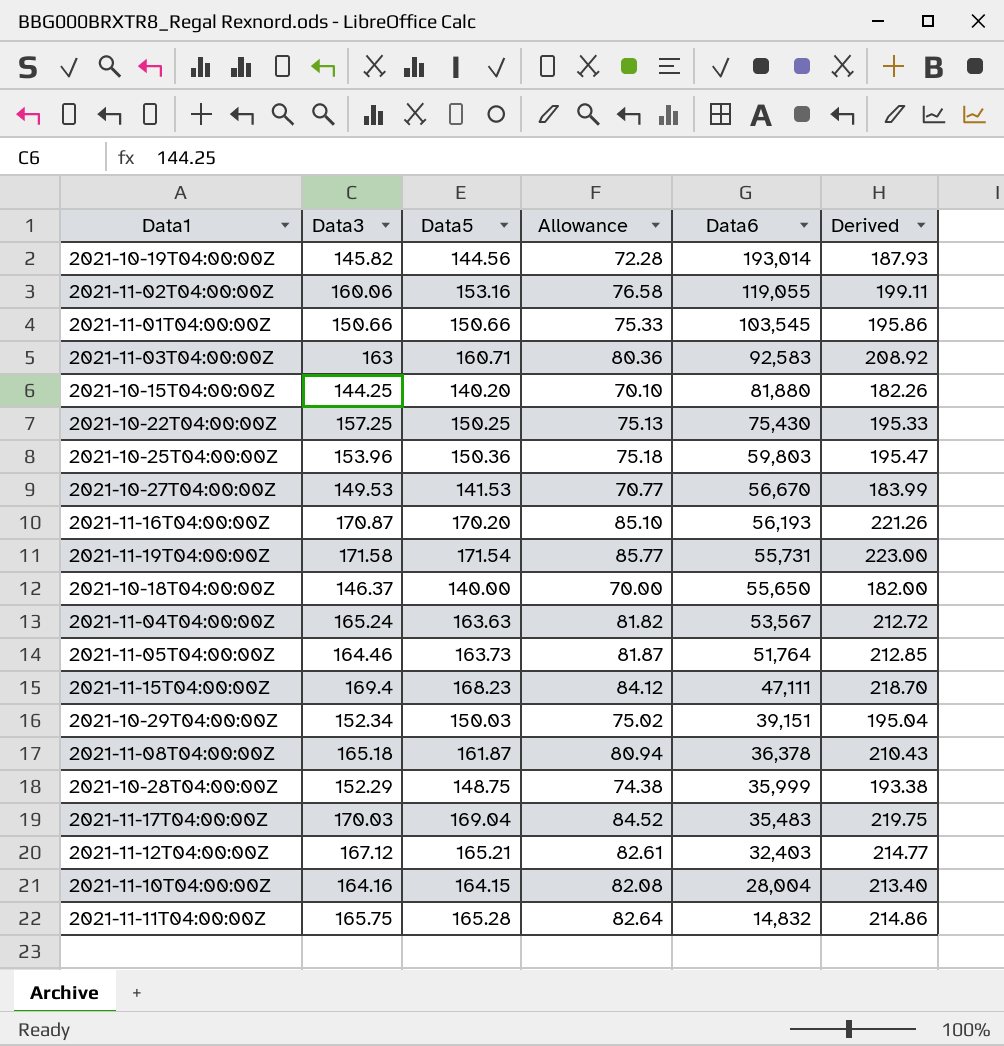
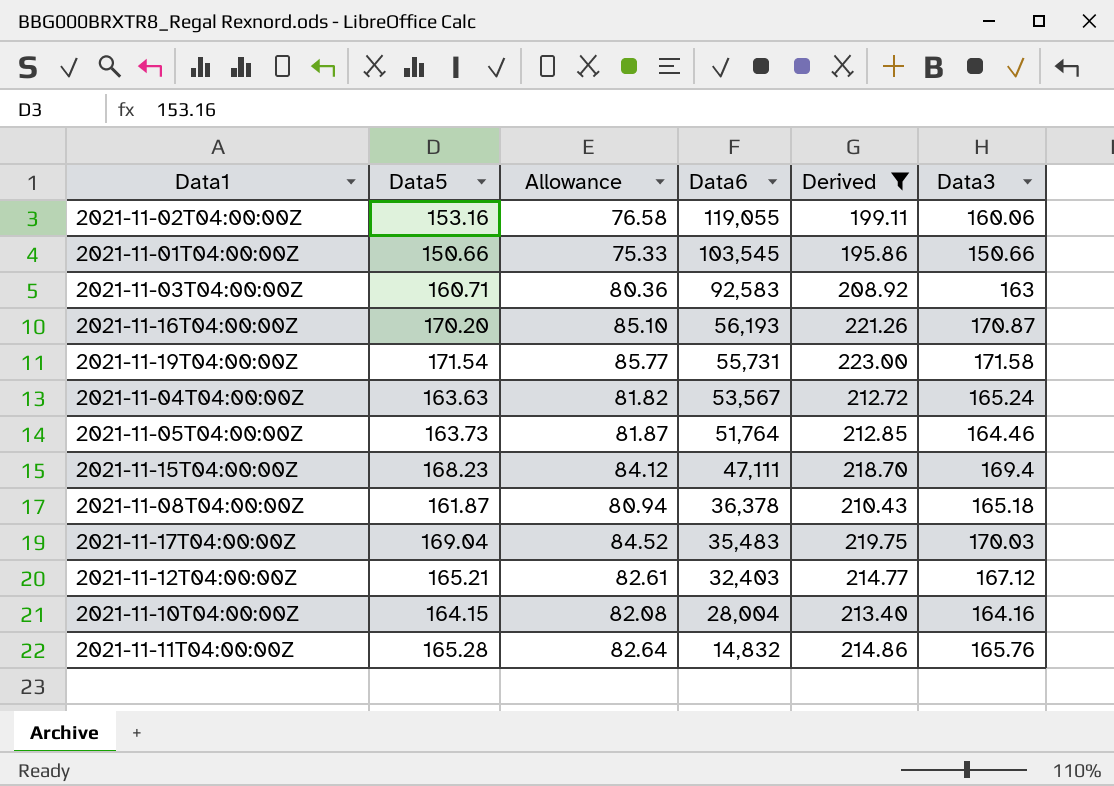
filter: none -> Derived >= 195.86
column Data3 | position: 2 -> 6
2021-11-11T04:00:00Z | Data3: 165.75 -> 165.76

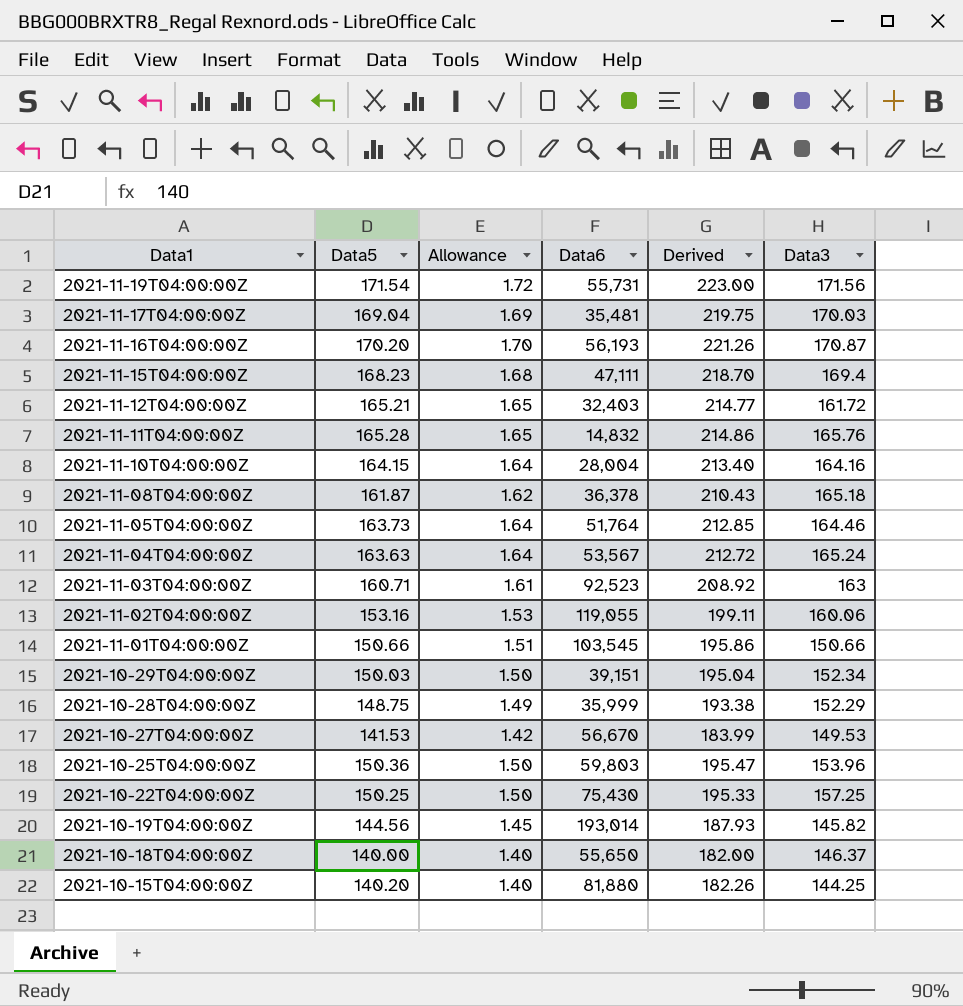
filter: Derived >= 195.86 -> none
row order: Data6 descending -> Data1 descending
column Allowance | formula: [Data5] * 0.5 -> [Data5] * 0.01
2021-11-19T04:00:00Z | Data3: 171.58 -> 171.56
2021-11-17T04:00:00Z | Data6: 35,483 -> 35,481
2021-11-12T04:00:00Z | Data3: 167.12 -> 161.72
2021-11-03T04:00:00Z | Data6: 92,583 -> 92,523

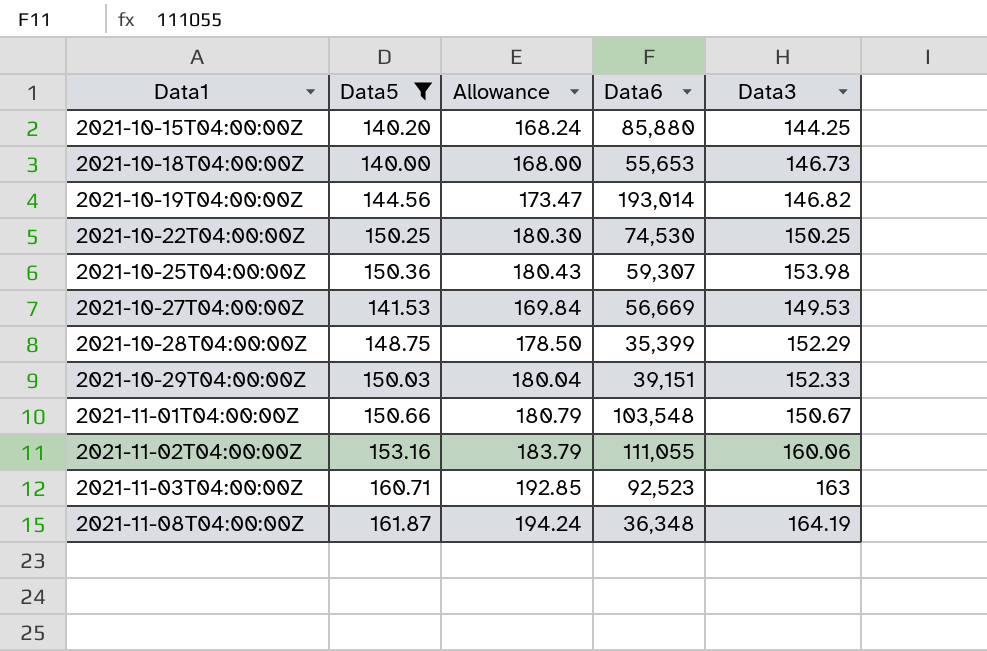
filter: none -> Data5 <= 161.87
row order: Data1 descending -> Data1 ascending
column Derived | formula: [Data5] * 1.3 -> none
column Allowance | formula: [Data5] * 0.01 -> [Data5] * 1.2
2021-10-15T04:00:00Z | Data6: 81,880 -> 85,880
2021-10-18T04:00:00Z | Data6: 55,650 -> 55,653
2021-10-18T04:00:00Z | Data3: 146.37 -> 146.73
2021-10-19T04:00:00Z | Data3: 145.82 -> 146.82
2021-10-22T04:00:00Z | Data6: 75,430 -> 74,530
2021-10-22T04:00:00Z | Data3: 157.25 -> 150.25
2021-10-25T04:00:00Z | Data6: 59,803 -> 59,307
2021-10-25T04:00:00Z | Data3: 153.96 -> 153.98
2021-10-27T04:00:00Z | Data6: 56,670 -> 56,669
2021-10-28T04:00:00Z | Data6: 35,999 -> 35,399
2021-10-29T04:00:00Z | Data3: 152.34 -> 152.33
2021-11-01T04:00:00Z | Data6: 103,545 -> 103,548
2021-11-01T04:00:00Z | Data3: 150.66 -> 150.67
2021-11-02T04:00:00Z | Data6: 119,055 -> 111,055
2021-11-08T04:00:00Z | Data6: 36,378 -> 36,348
2021-11-08T04:00:00Z | Data3: 165.18 -> 164.19

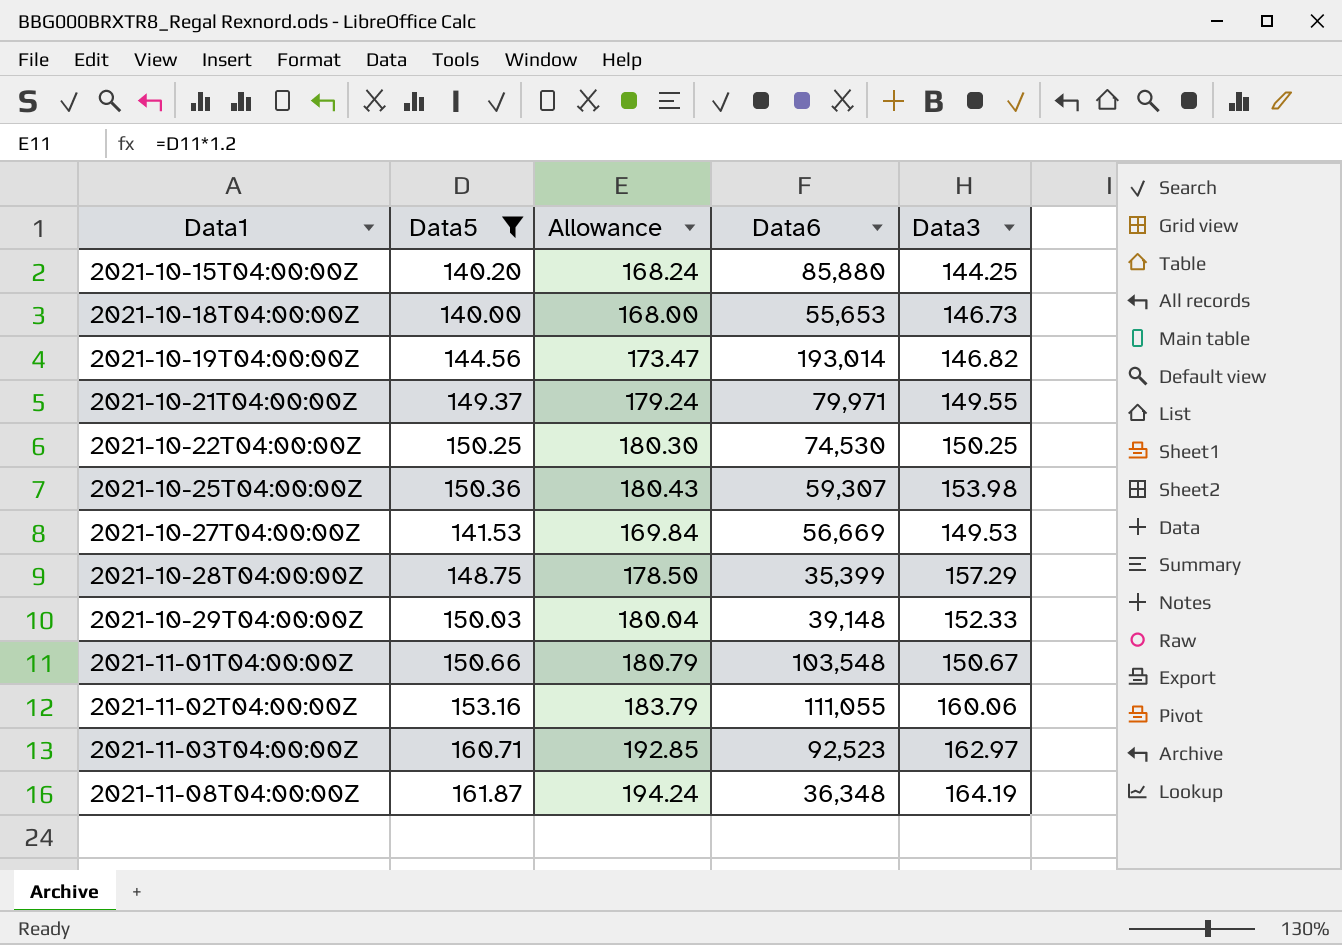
row 2021-10-21T04:00:00Z: none -> 149.37 | 179.24 | 79,971 | 149.55
2021-10-28T04:00:00Z | Data3: 152.29 -> 157.29
2021-10-29T04:00:00Z | Data6: 39,151 -> 39,148
2021-11-03T04:00:00Z | Data3: 163 -> 162.97

